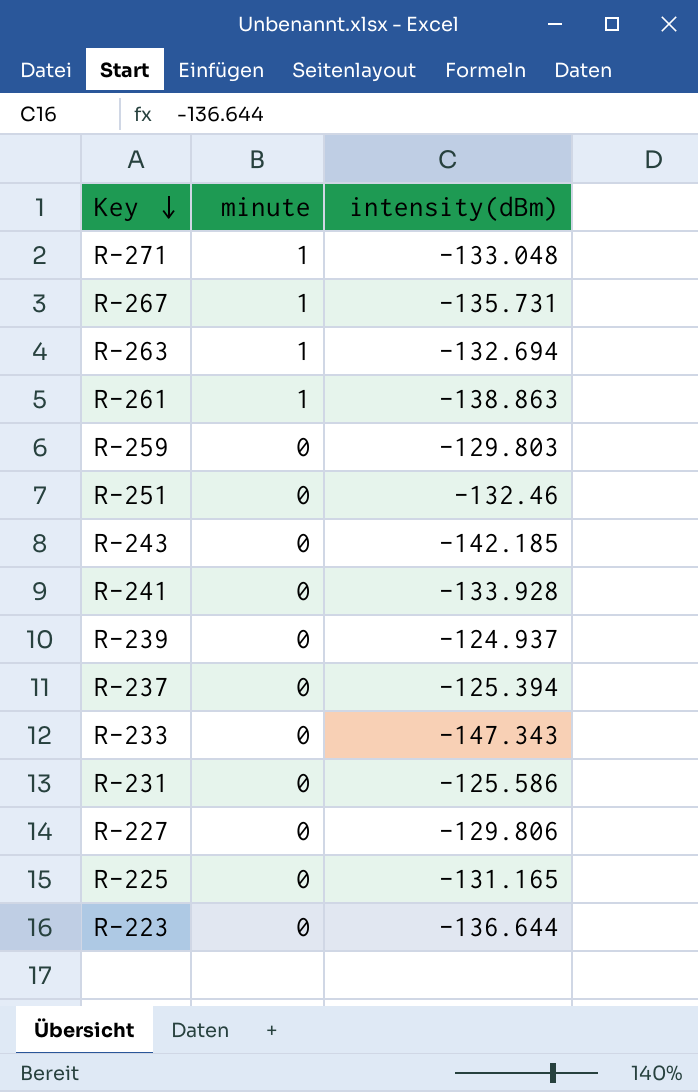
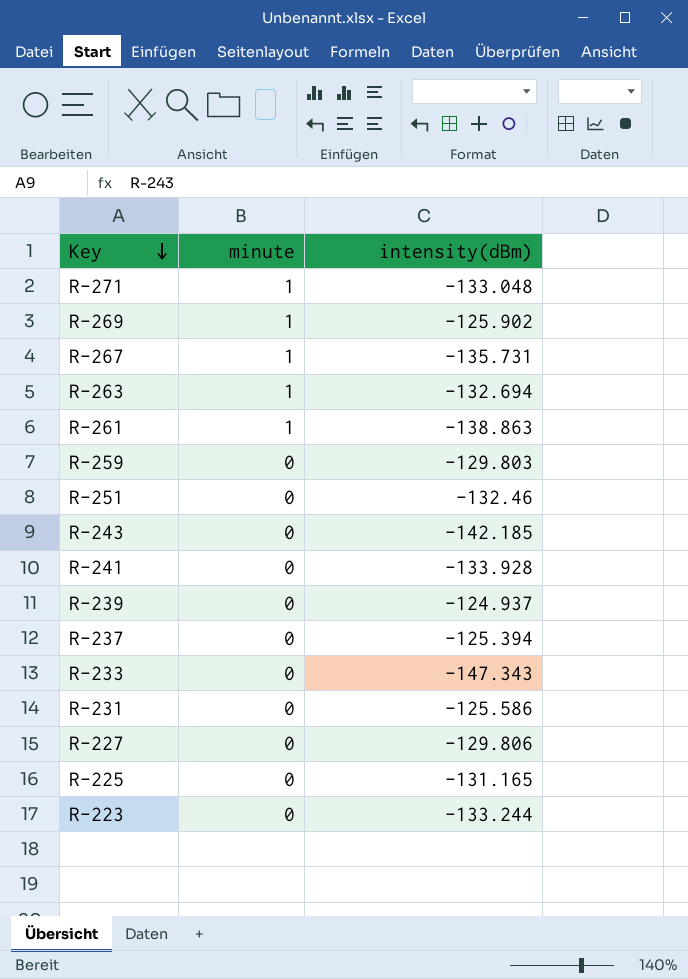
row R-269: none -> 1 | -125.902
R-223 | intensity(dBm): -136.644 -> -133.244

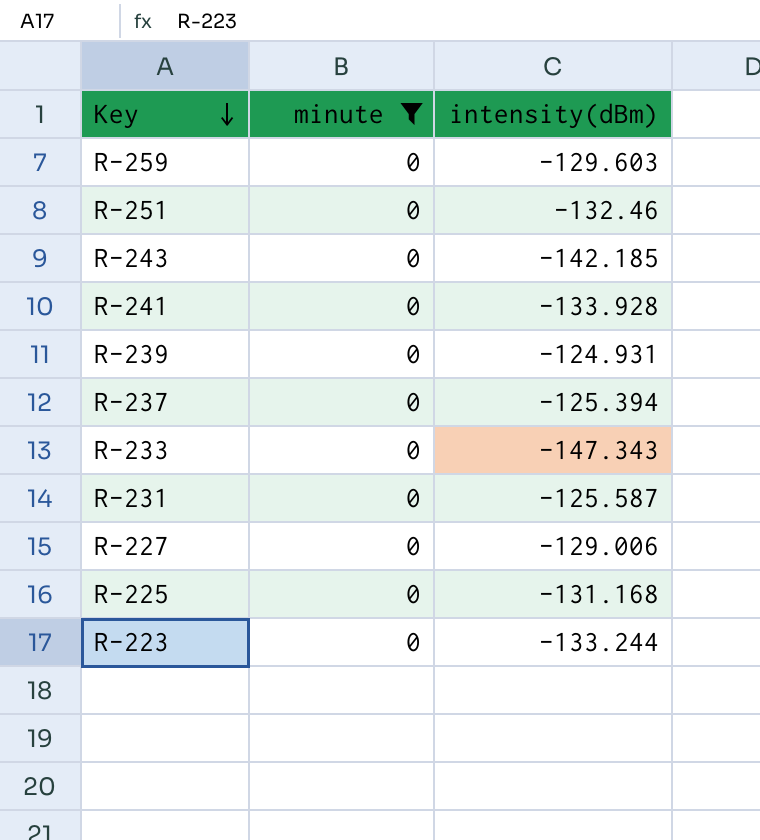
filter: none -> minute = 0
R-259 | intensity(dBm): -129.803 -> -129.603
R-239 | intensity(dBm): -124.937 -> -124.931
R-231 | intensity(dBm): -125.586 -> -125.587
R-227 | intensity(dBm): -129.806 -> -129.006
R-225 | intensity(dBm): -131.165 -> -131.168

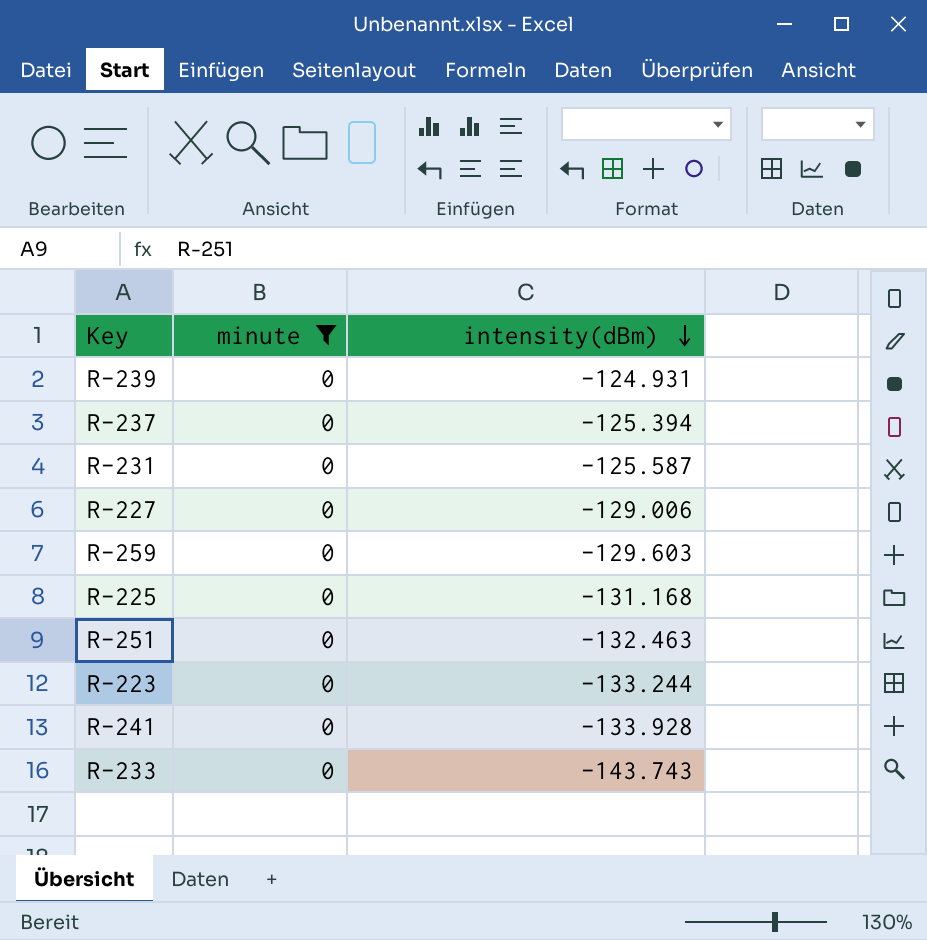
row order: Key descending -> intensity(dBm) descending
row R-243: 0 | -142.185 -> none
R-251 | intensity(dBm): -132.46 -> -132.463
R-233 | intensity(dBm): -147.343 -> -143.743

